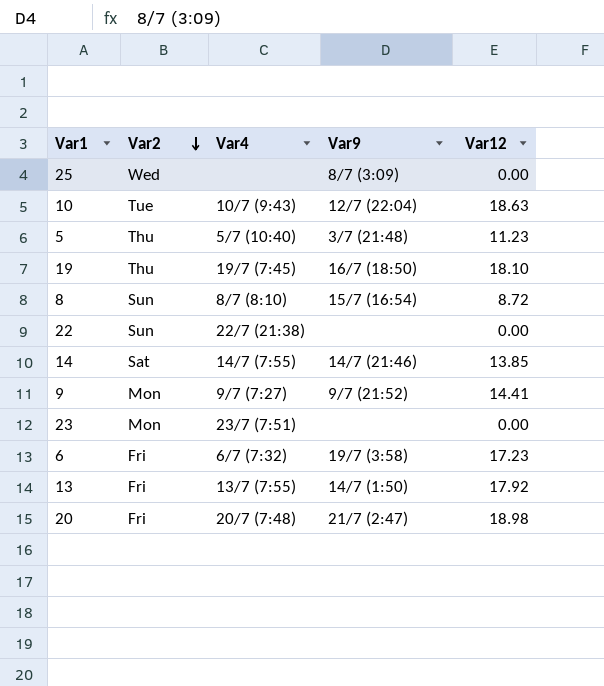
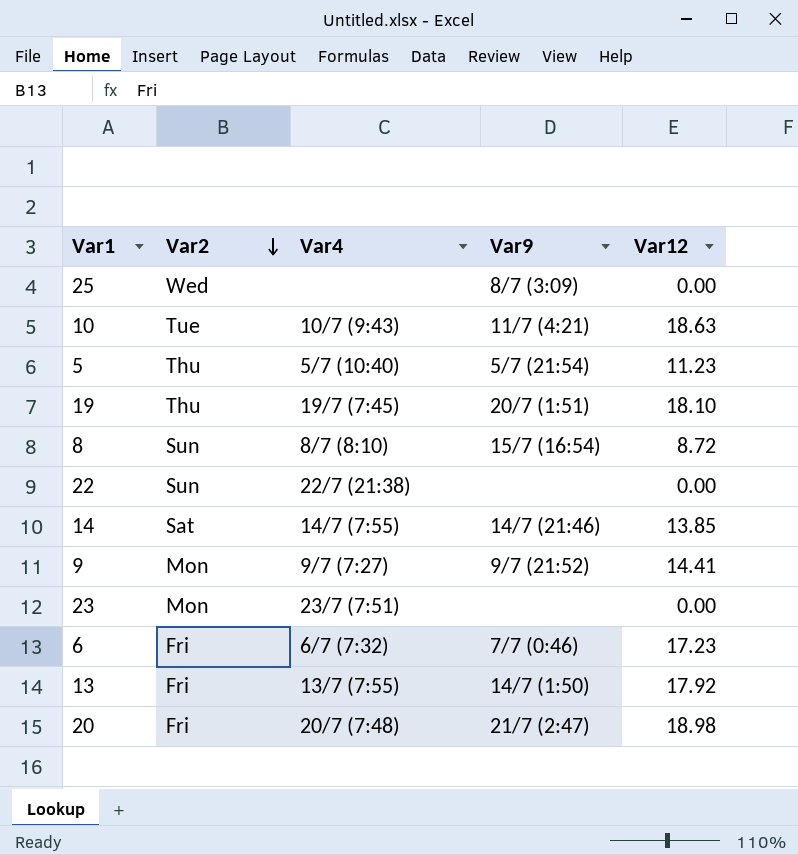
10 | Var9: 12/7 (22:04) -> 11/7 (4:21)
5 | Var9: 3/7 (21:48) -> 5/7 (21:54)
19 | Var9: 16/7 (18:50) -> 20/7 (1:51)
6 | Var9: 19/7 (3:58) -> 7/7 (0:46)

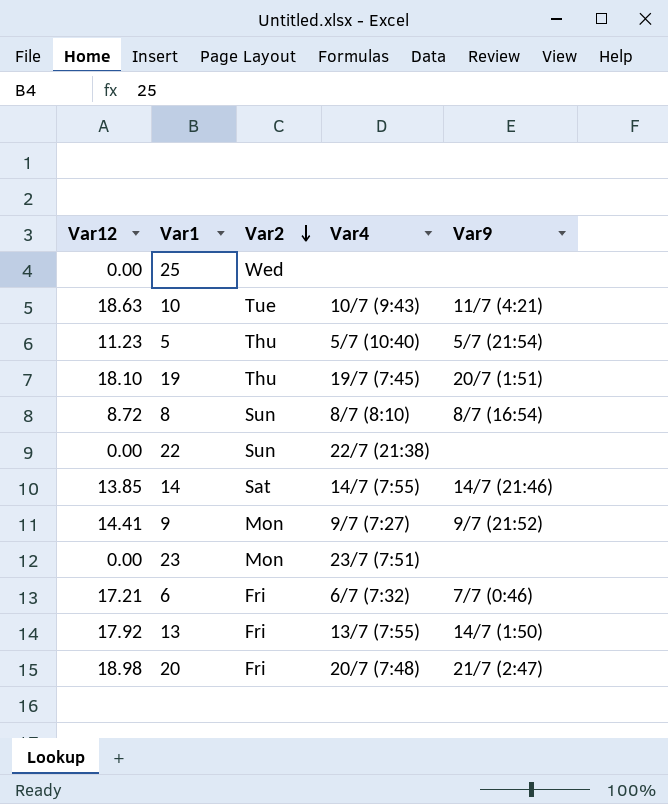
column Var12 | position: 5 -> 1
25 | Var9: 8/7 (3:09) -> none
8 | Var9: 15/7 (16:54) -> 8/7 (16:54)
6 | Var12: 17.23 -> 17.21

